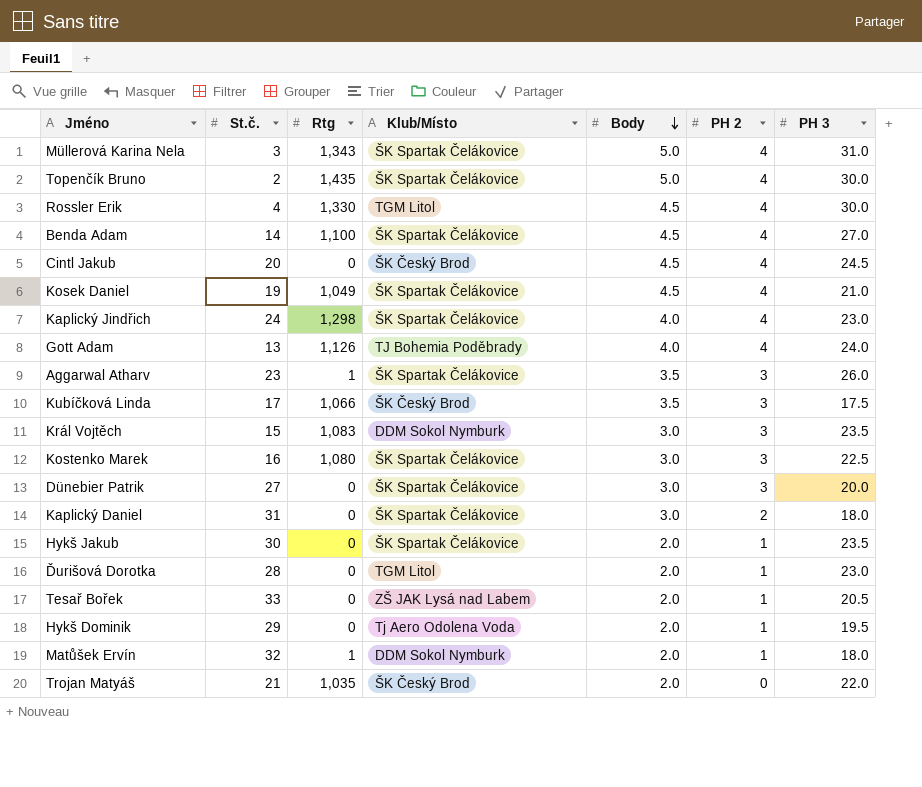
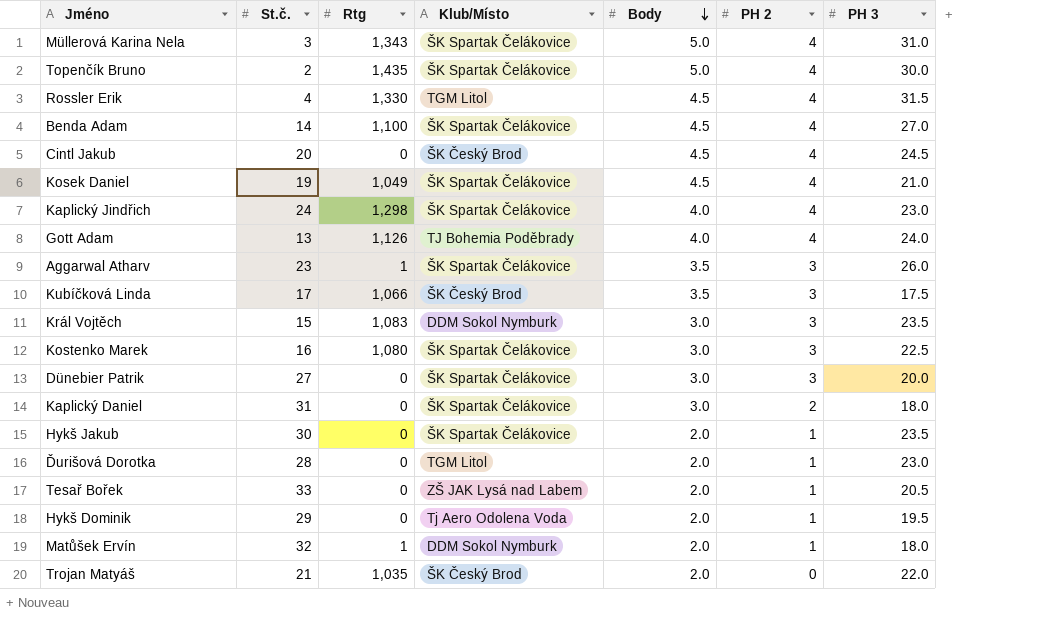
Rossler Erik | PH 3: 30.0 -> 31.5

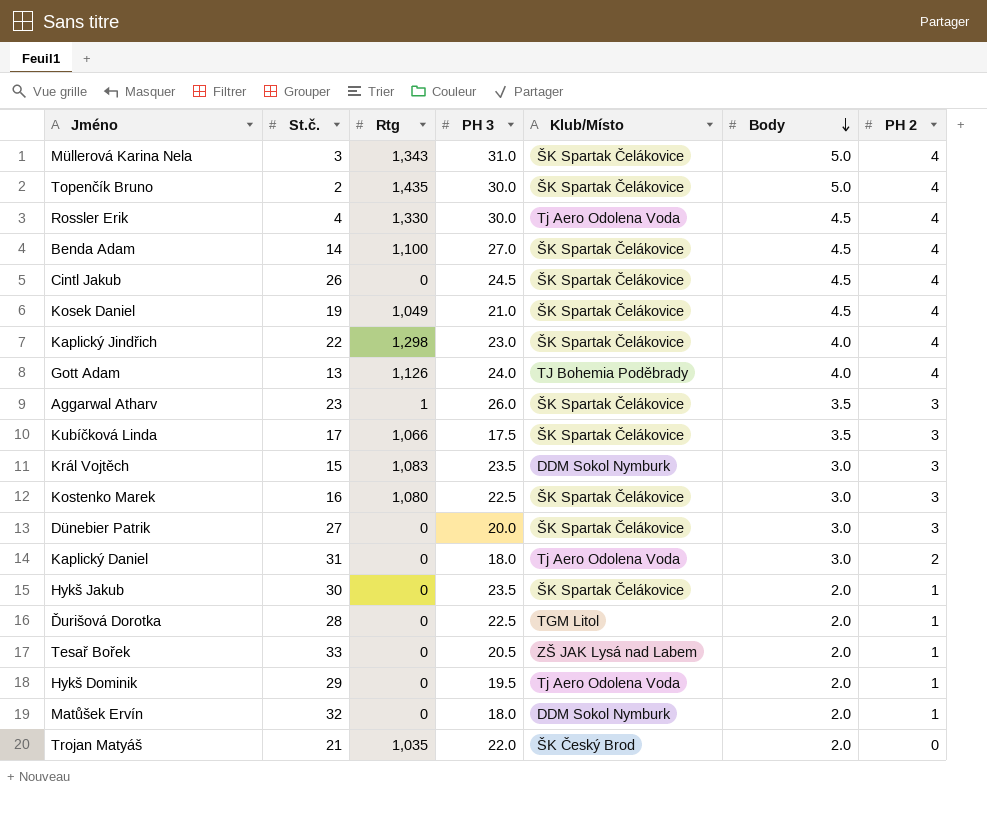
column PH 3 | position: 7 -> 4
Rossler Erik | PH 3: 31.5 -> 30.0
Rossler Erik | Klub/Místo: TGM Litol -> Tj Aero Odolena Voda
Cintl Jakub | St.č.: 20 -> 26
Cintl Jakub | Klub/Místo: ŠK Český Brod -> ŠK Spartak Čelákovice
Kaplický Jindřich | St.č.: 24 -> 22
Kubíčková Linda | Klub/Místo: ŠK Český Brod -> ŠK Spartak Čelákovice
Kaplický Daniel | Klub/Místo: ŠK Spartak Čelákovice -> Tj Aero Odolena Voda
Ďurišová Dorotka | PH 3: 23.0 -> 22.5
Matůšek Ervín | Rtg: 1 -> 0

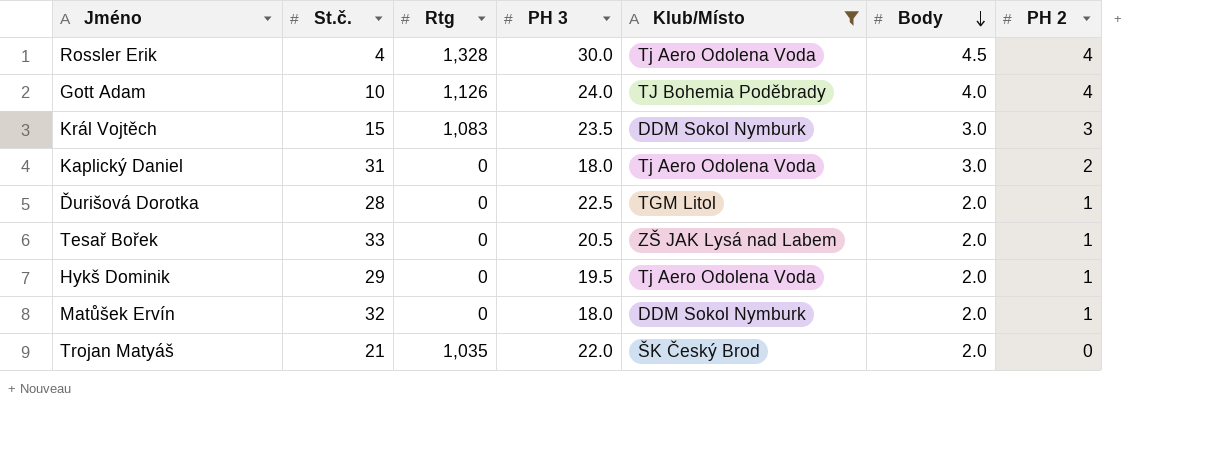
filter: none -> Klub/Místo != ŠK Spartak Čelákovice
Rossler Erik | Rtg: 1,330 -> 1,328
Gott Adam | St.č.: 13 -> 10

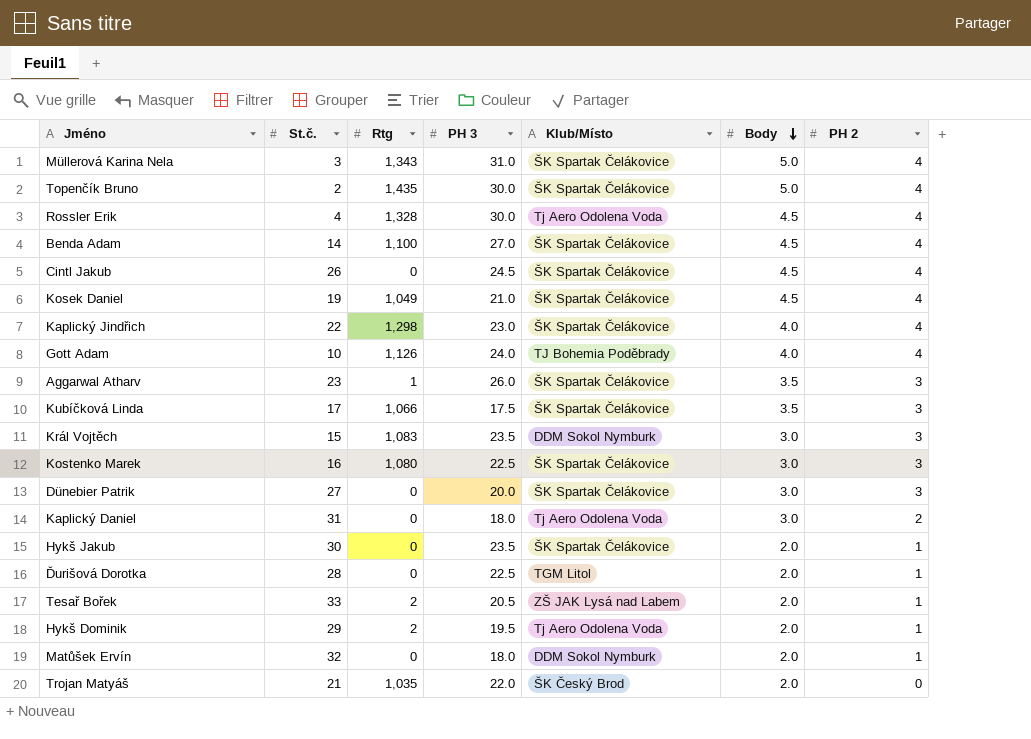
filter: Klub/Místo != ŠK Spartak Čelákovice -> none
Tesař Bořek | Rtg: 0 -> 2
Hykš Dominik | Rtg: 0 -> 2

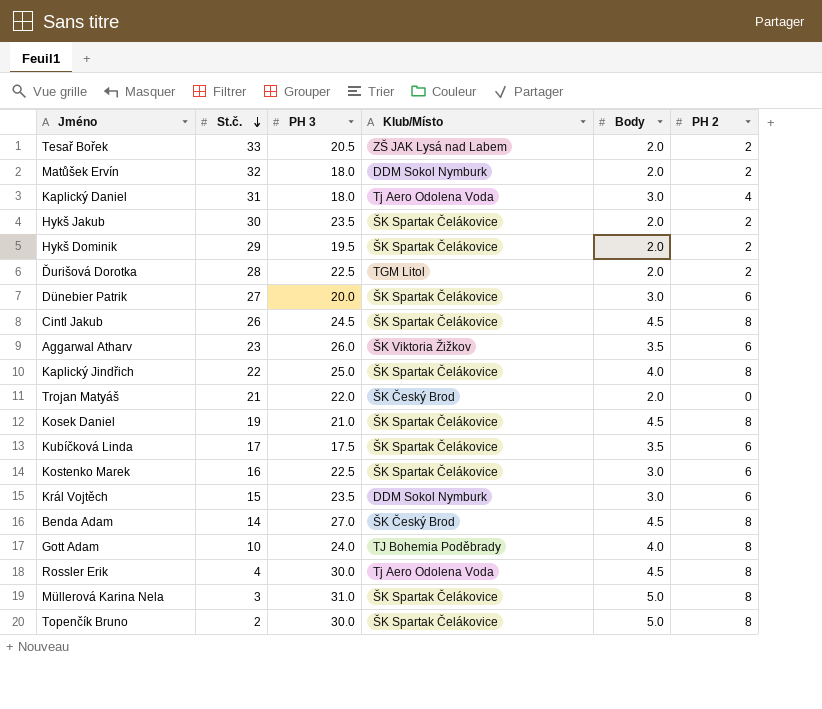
row order: Body descending -> St.č. descending
column Rtg | position: 3 -> none
Tesař Bořek | PH 2: 1 -> 2
Matůšek Ervín | PH 2: 1 -> 2
Kaplický Daniel | PH 2: 2 -> 4
Hykš Jakub | PH 2: 1 -> 2
Hykš Dominik | Klub/Místo: Tj Aero Odolena Voda -> ŠK Spartak Čelákovice
Hykš Dominik | PH 2: 1 -> 2
Ďurišová Dorotka | PH 2: 1 -> 2
Dünebier Patrik | PH 2: 3 -> 6
Cintl Jakub | PH 2: 4 -> 8
Aggarwal Atharv | Klub/Místo: ŠK Spartak Čelákovice -> ŠK Viktoria Žižkov
Aggarwal Atharv | PH 2: 3 -> 6
Kaplický Jindřich | PH 3: 23.0 -> 25.0
Kaplický Jindřich | PH 2: 4 -> 8
Kosek Daniel | PH 2: 4 -> 8
Kubíčková Linda | PH 2: 3 -> 6
Kostenko Marek | PH 2: 3 -> 6
Král Vojtěch | PH 2: 3 -> 6
Benda Adam | Klub/Místo: ŠK Spartak Čelákovice -> ŠK Český Brod
Benda Adam | PH 2: 4 -> 8
Gott Adam | PH 2: 4 -> 8
Rossler Erik | PH 2: 4 -> 8
Müllerová Karina Nela | PH 2: 4 -> 8
Topenčík Bruno | PH 2: 4 -> 8

